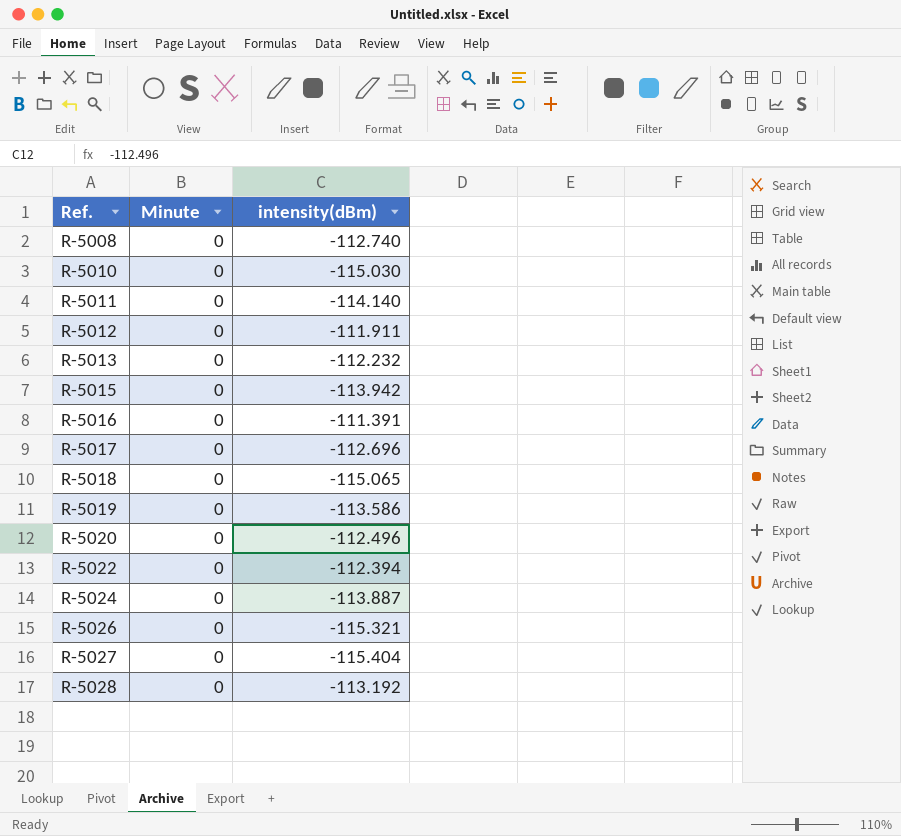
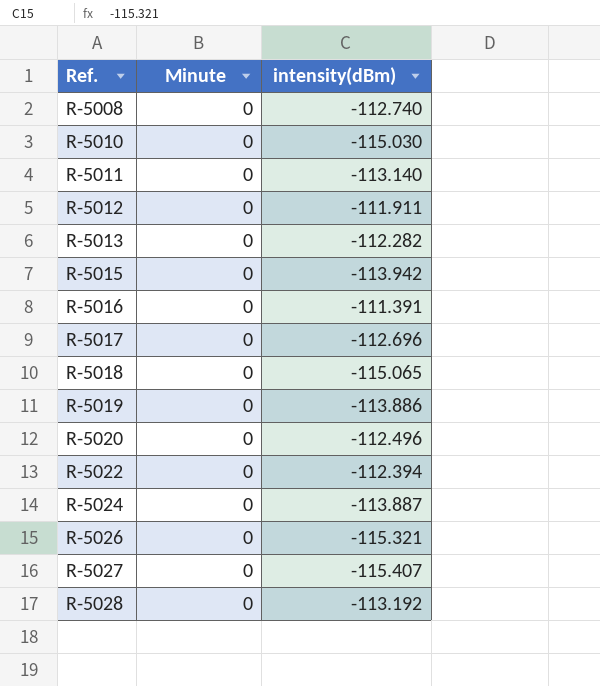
R-5011 | intensity(dBm): -114.140 -> -113.140
R-5013 | intensity(dBm): -112.232 -> -112.282
R-5019 | intensity(dBm): -113.586 -> -113.886
R-5027 | intensity(dBm): -115.404 -> -115.407

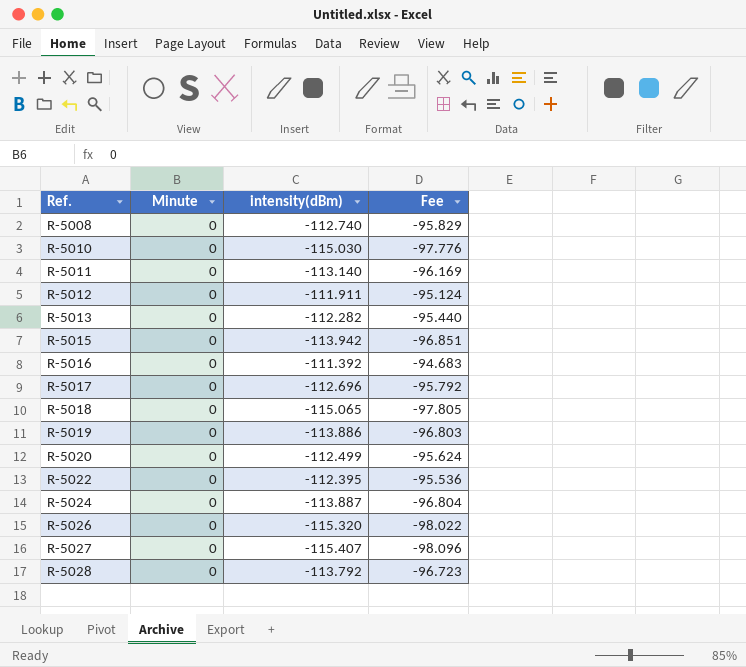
column Fee | formula: none -> [intensity(dBm)] * 0.85
R-5016 | intensity(dBm): -111.391 -> -111.392
R-5020 | intensity(dBm): -112.496 -> -112.499
R-5022 | intensity(dBm): -112.394 -> -112.395
R-5026 | intensity(dBm): -115.321 -> -115.320
R-5028 | intensity(dBm): -113.192 -> -113.792

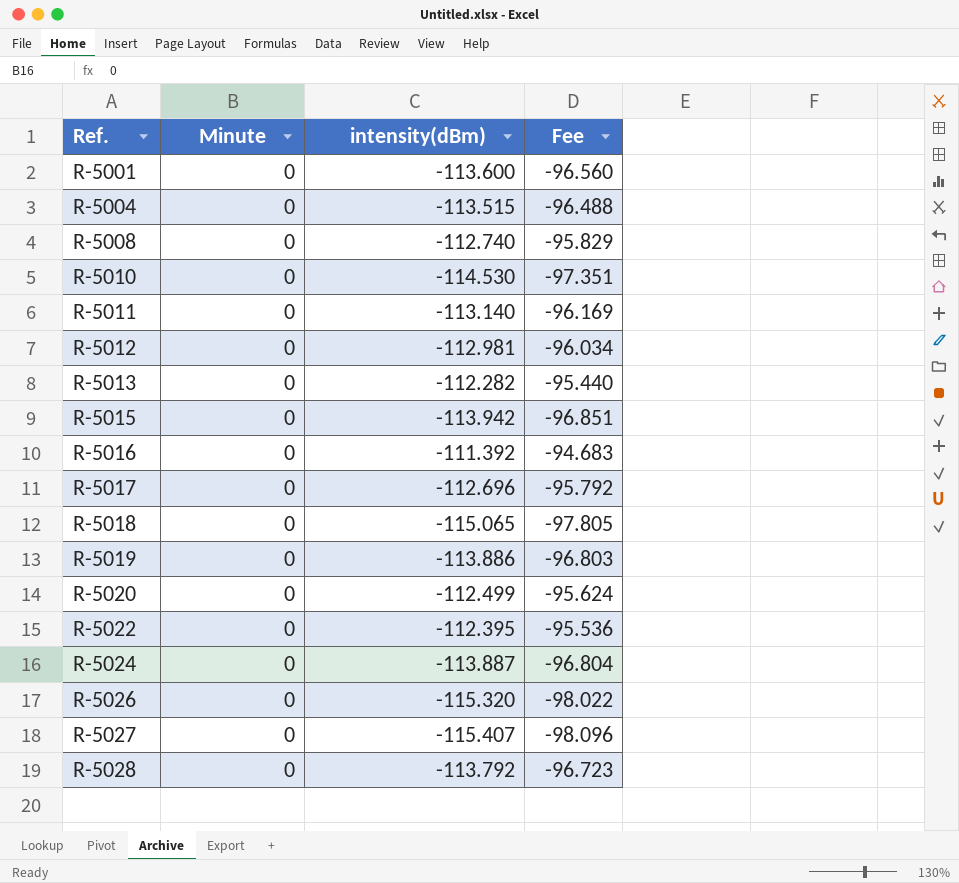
row R-5001: none -> 0 | -113.600 | -96.560
row R-5004: none -> 0 | -113.515 | -96.488
R-5010 | intensity(dBm): -115.030 -> -114.530
R-5010 | Fee: -97.776 -> -97.351
R-5012 | intensity(dBm): -111.911 -> -112.981
R-5012 | Fee: -95.124 -> -96.034

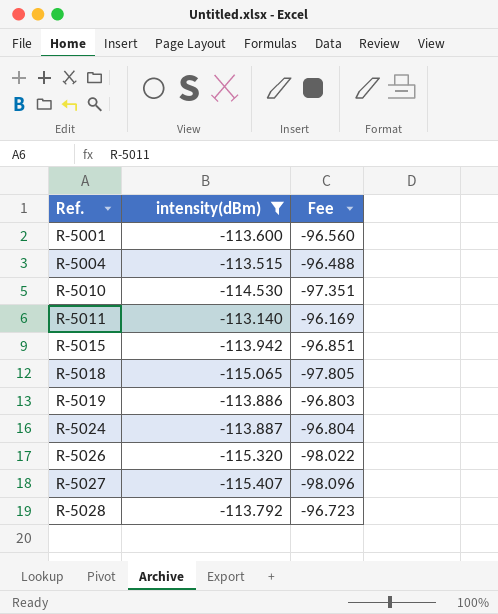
filter: none -> intensity(dBm) <= -113.140
column Minute | position: 2 -> none

